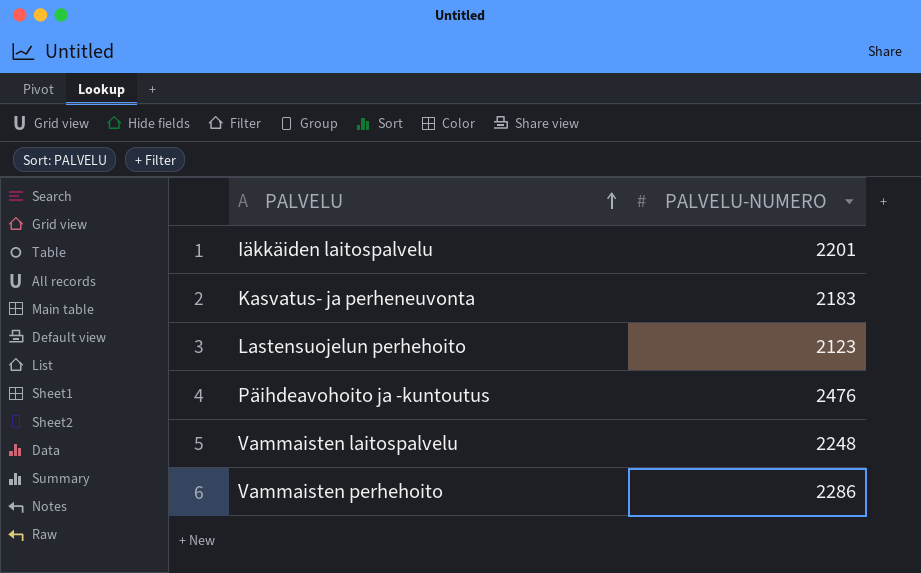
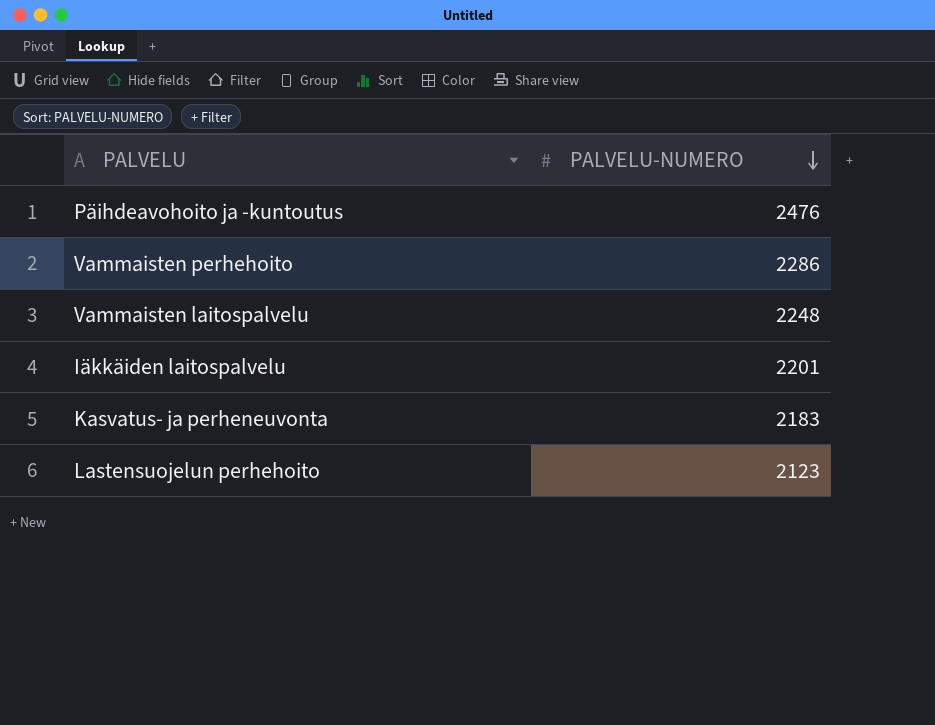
row order: PALVELU ascending -> PALVELU-NUMERO descending

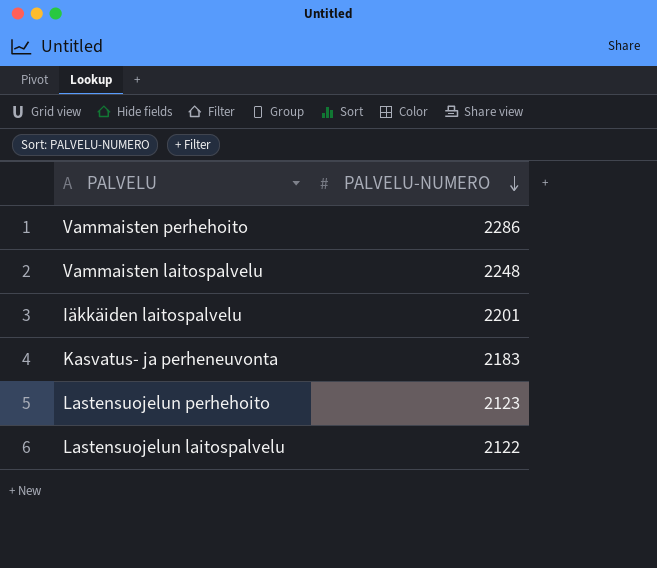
row Päihdeavohoito ja -kuntoutus: 2476 -> none
row Lastensuojelun laitospalvelu: none -> 2122

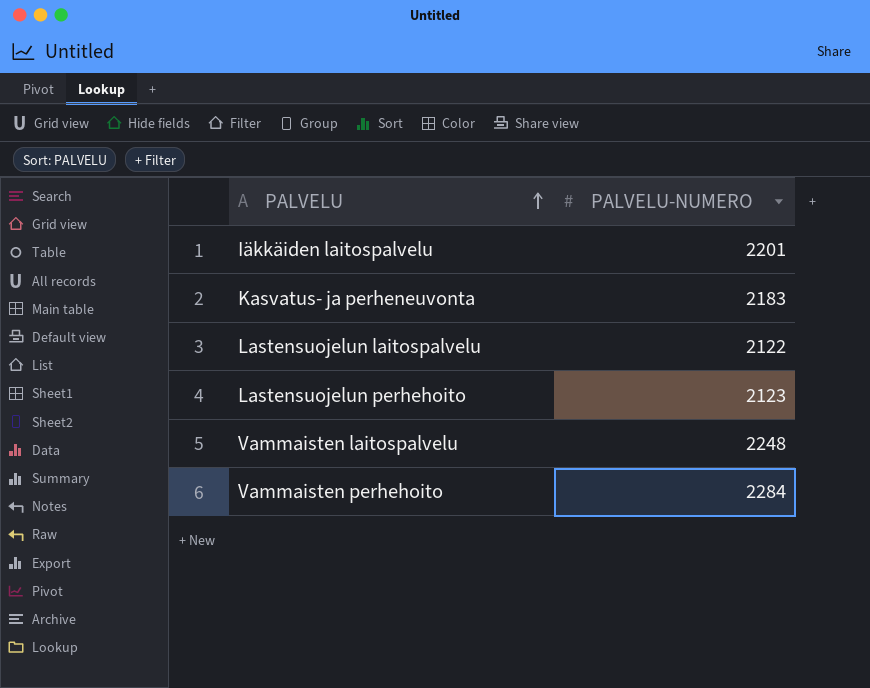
row order: PALVELU-NUMERO descending -> PALVELU ascending
Vammaisten perhehoito | PALVELU-NUMERO: 2286 -> 2284

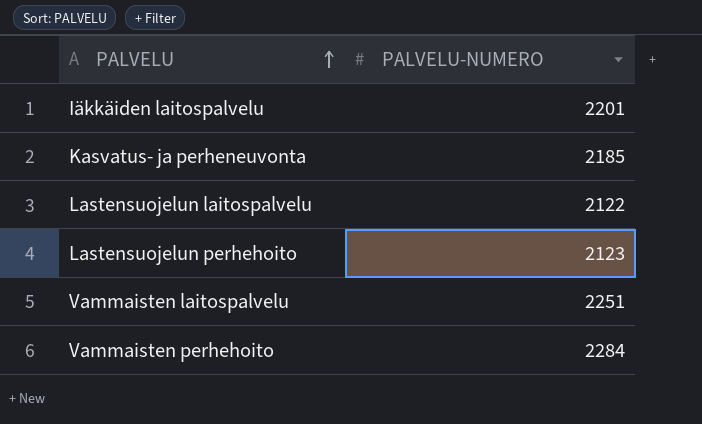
Kasvatus- ja perheneuvonta | PALVELU-NUMERO: 2183 -> 2185
Vammaisten laitospalvelu | PALVELU-NUMERO: 2248 -> 2251

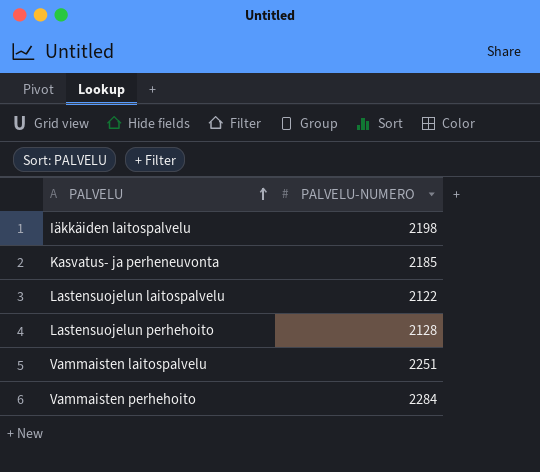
Iäkkäiden laitospalvelu | PALVELU-NUMERO: 2201 -> 2198
Lastensuojelun perhehoito | PALVELU-NUMERO: 2123 -> 2128

